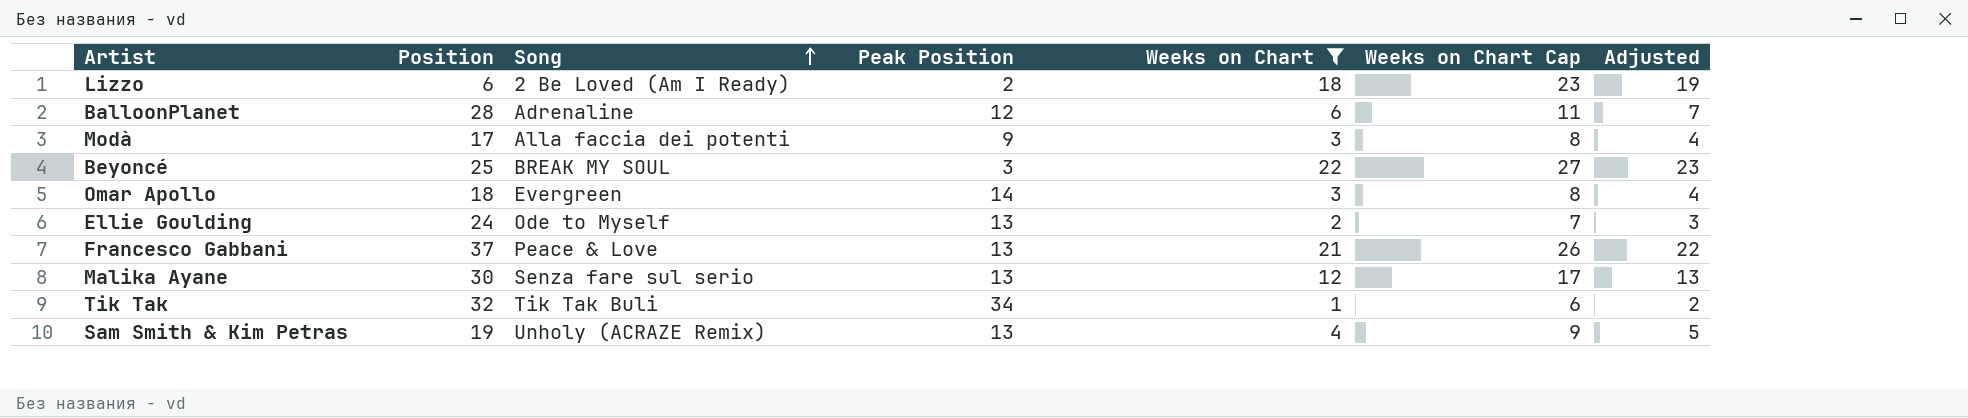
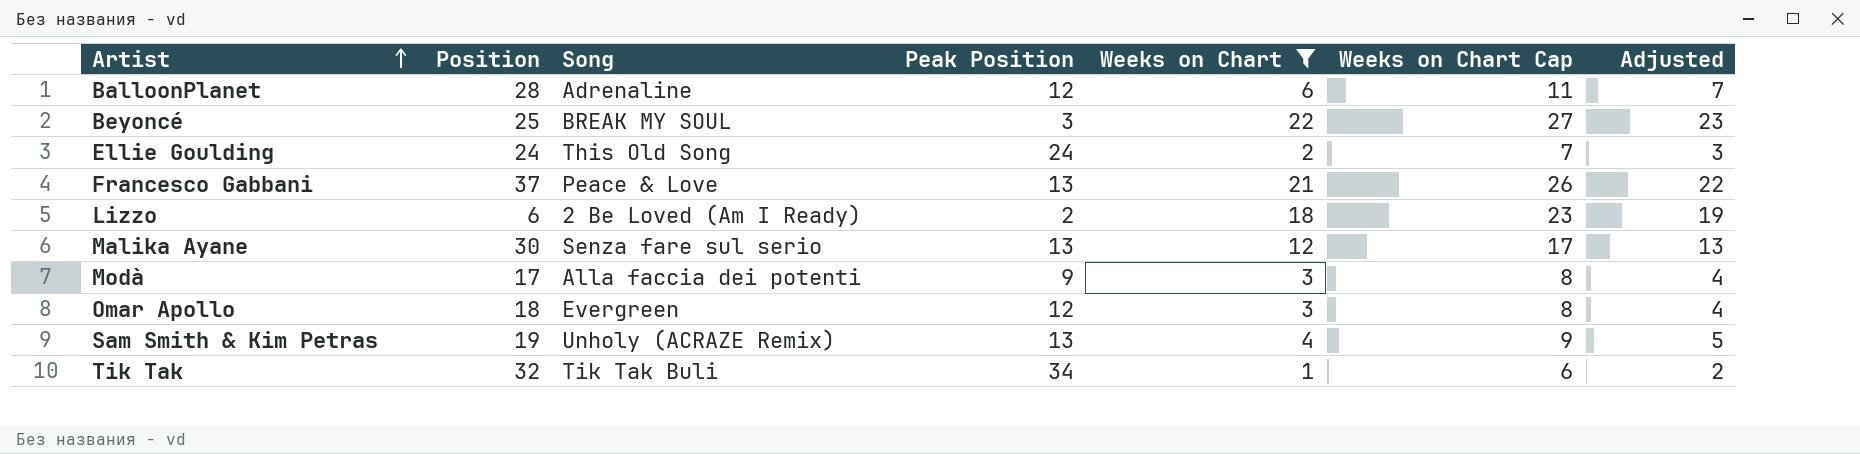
row order: Song ascending -> Artist ascending
Ellie Goulding | Song: Ode to Myself -> This Old Song
Ellie Goulding | Peak Position: 13 -> 24
Omar Apollo | Peak Position: 14 -> 12

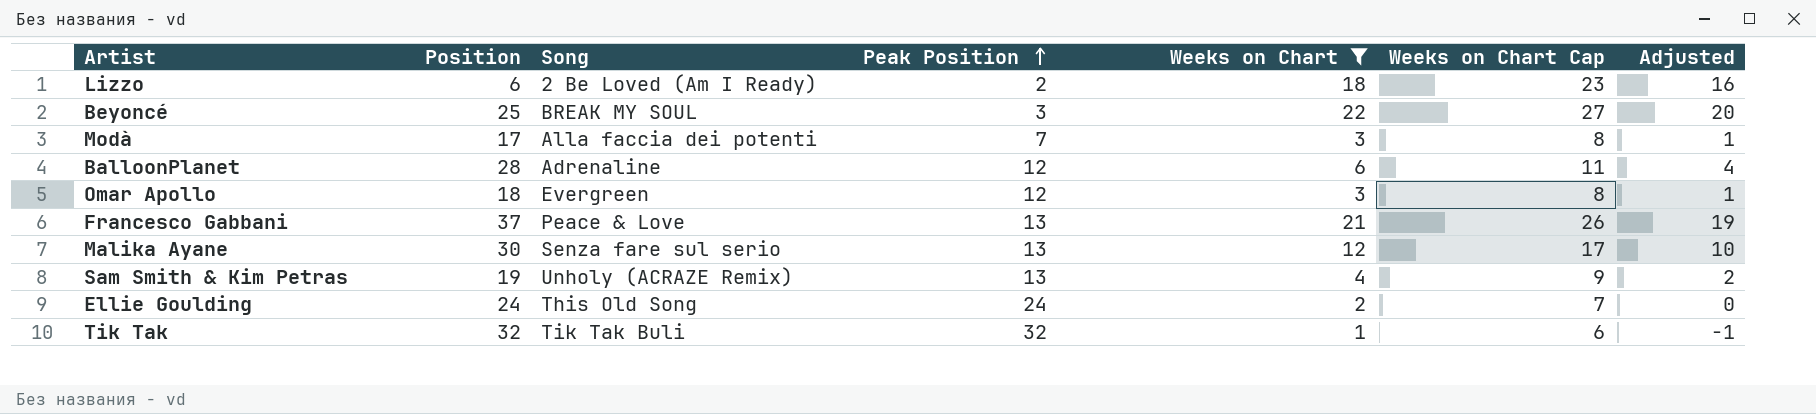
row order: Artist ascending -> Peak Position ascending
column Adjusted | formula: [Weeks on Chart] + 1 -> [Weeks on Chart] - 2
Modà | Peak Position: 9 -> 7
Tik Tak | Peak Position: 34 -> 32

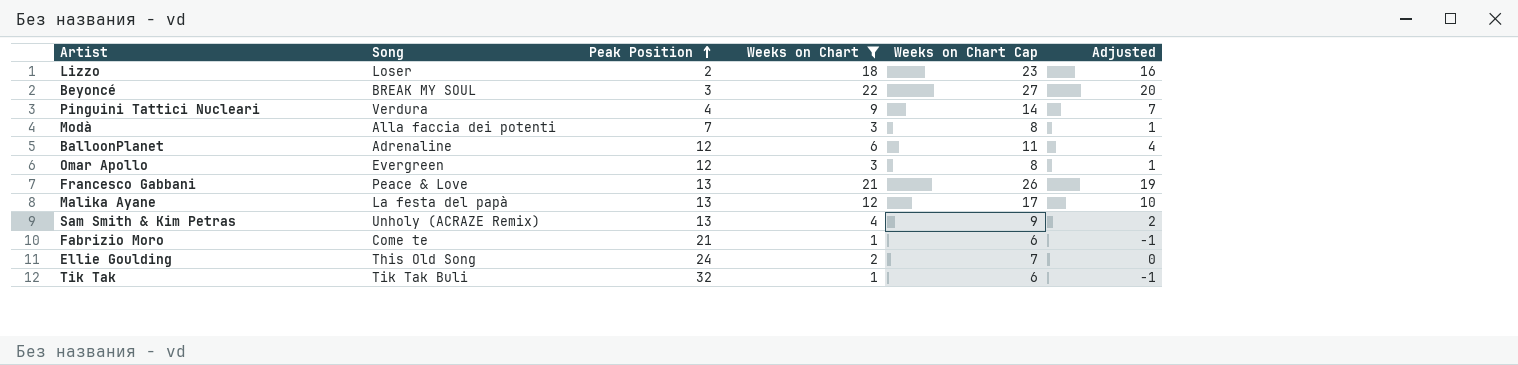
column Position | position: 2 -> none
Lizzo | Song: 2 Be Loved (Am I Ready) -> Loser
row Pinguini Tattici Nucleari: none -> Verdura | 4 | 9 | 14 | 7
Malika Ayane | Song: Senza fare sul serio -> La festa del papà
row Fabrizio Moro: none -> Come te | 21 | 1 | 6 | -1

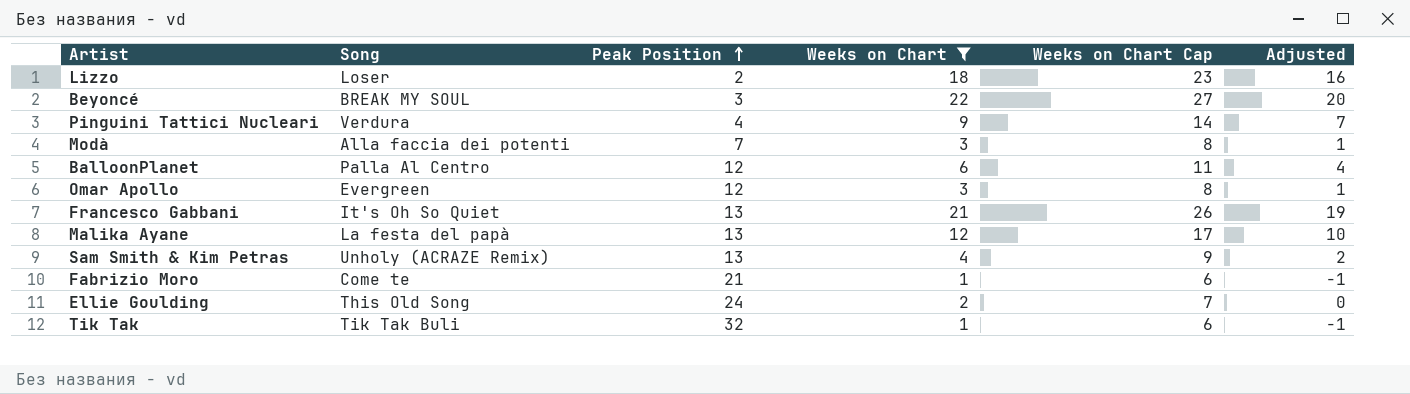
BalloonPlanet | Song: Adrenaline -> Palla Al Centro
Francesco Gabbani | Song: Peace & Love -> It's Oh So Quiet

